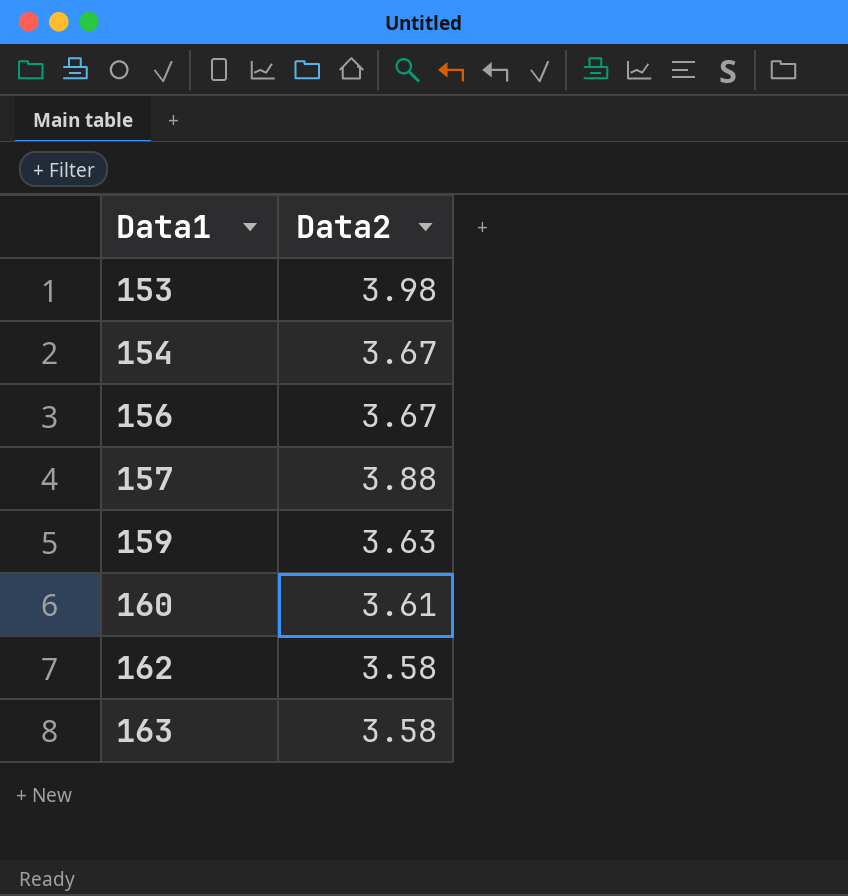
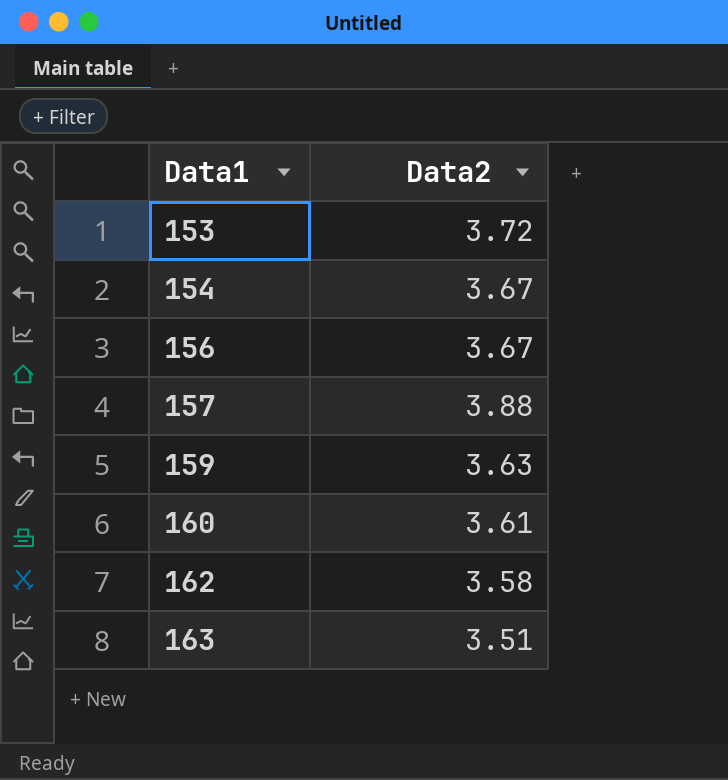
153 | Data2: 3.98 -> 3.72
163 | Data2: 3.58 -> 3.51

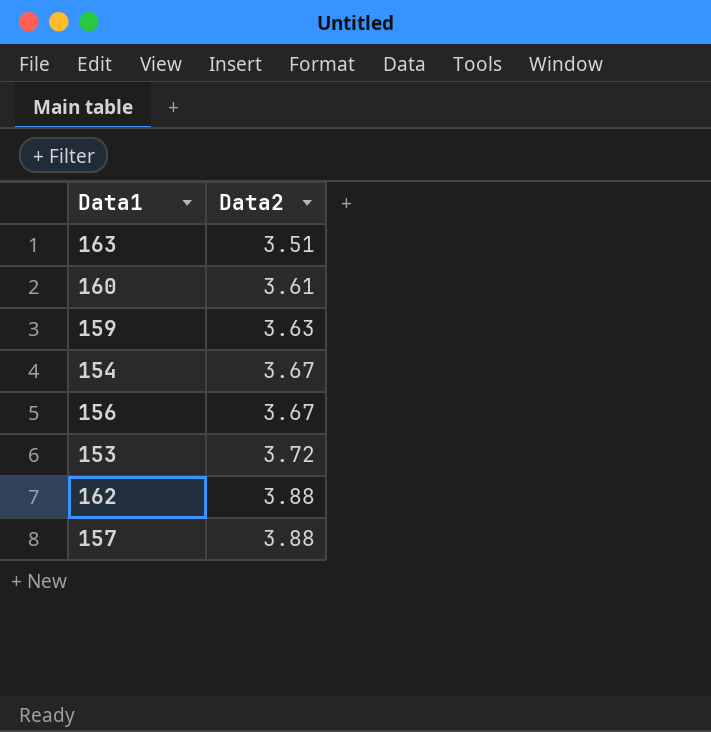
row order: Data1 ascending -> Data2 ascending
162 | Data2: 3.58 -> 3.88

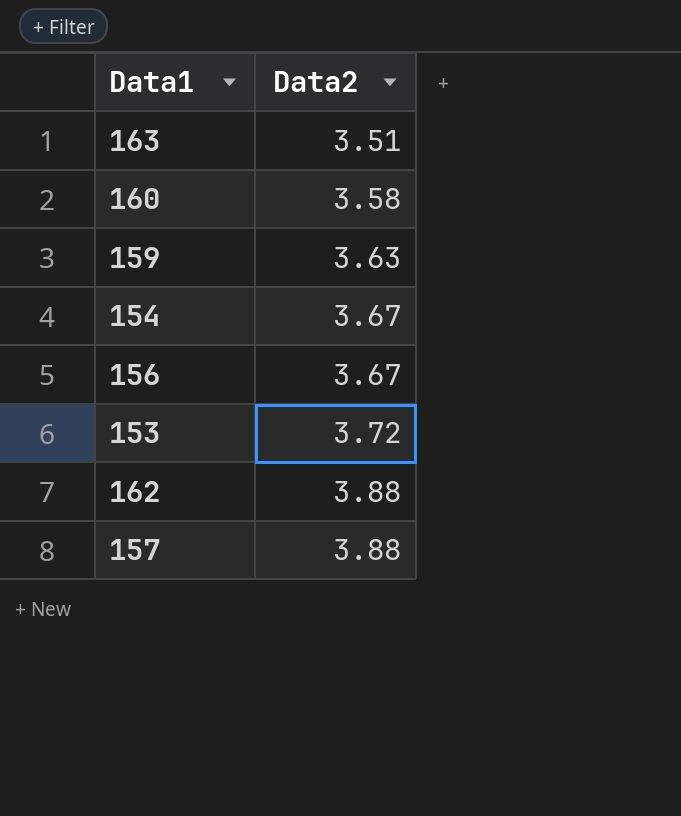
160 | Data2: 3.61 -> 3.58

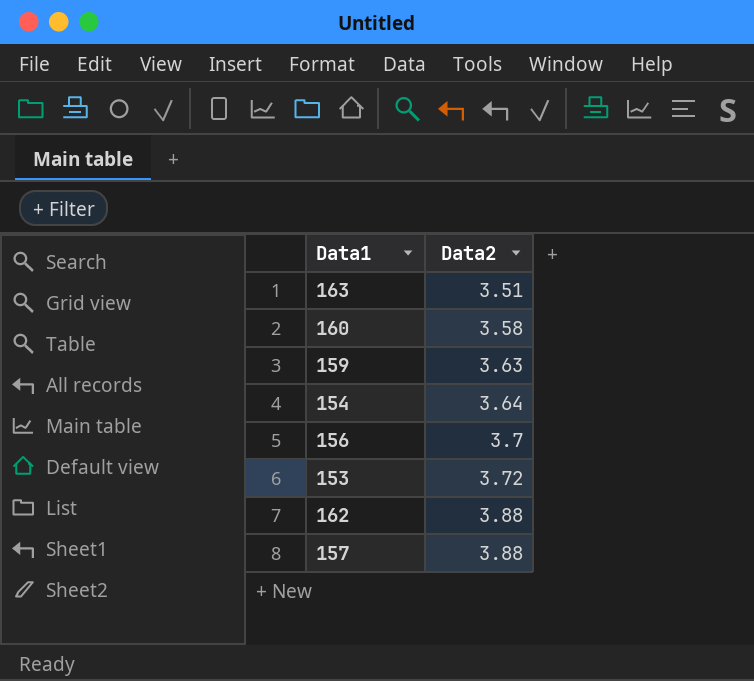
154 | Data2: 3.67 -> 3.64
156 | Data2: 3.67 -> 3.7

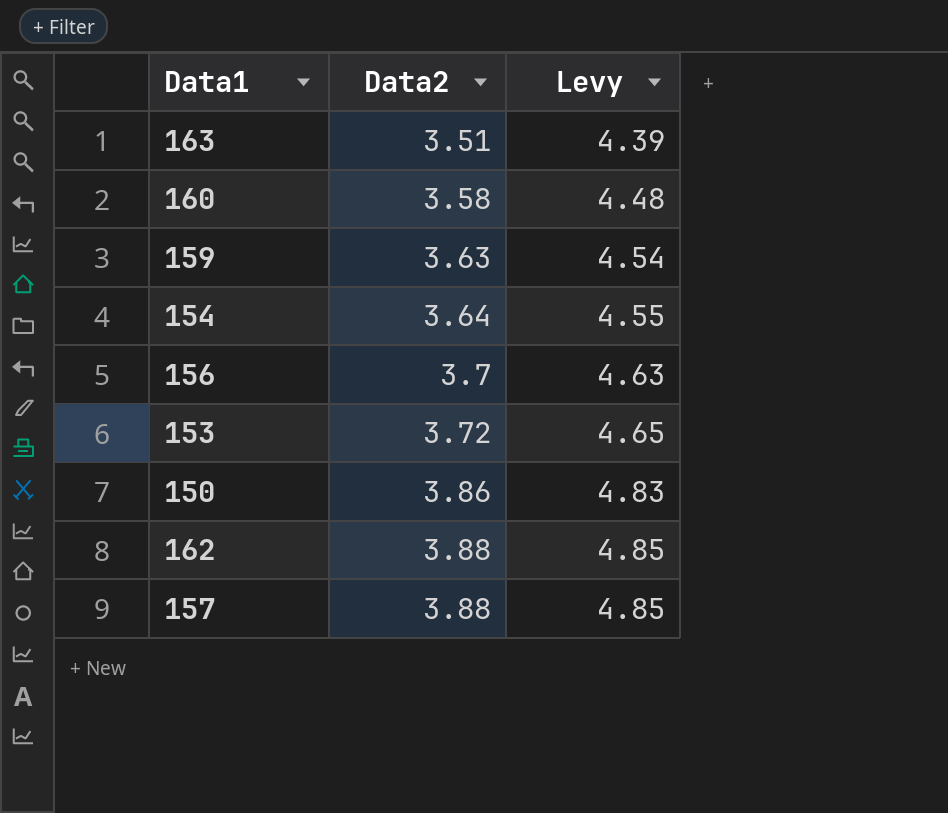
column Levy | formula: none -> [Data2] * 1.25
row 150: none -> 3.86 | 4.83

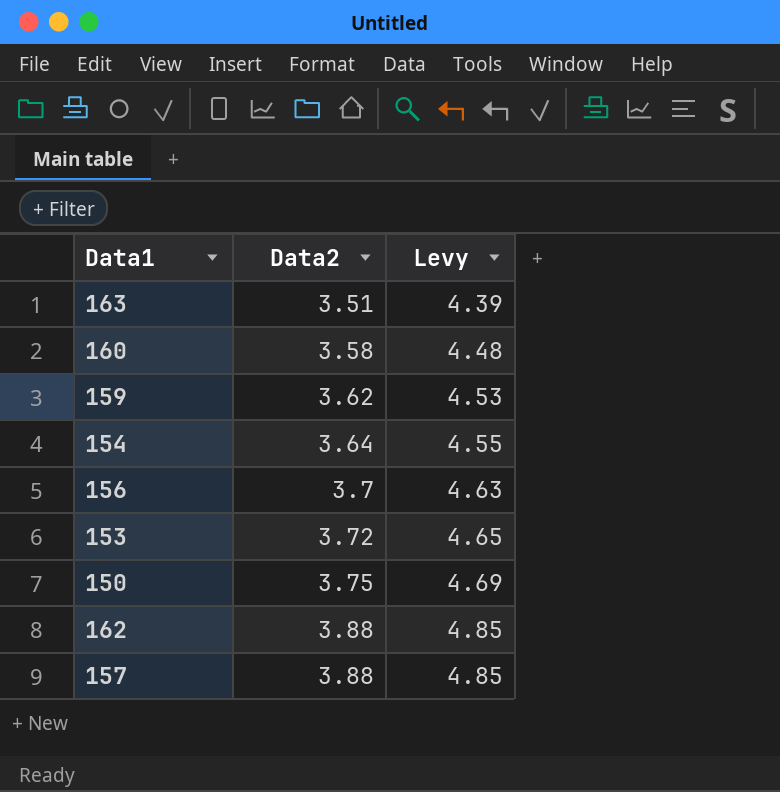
159 | Data2: 3.63 -> 3.62
159 | Levy: 4.54 -> 4.53
150 | Data2: 3.86 -> 3.75
150 | Levy: 4.83 -> 4.69

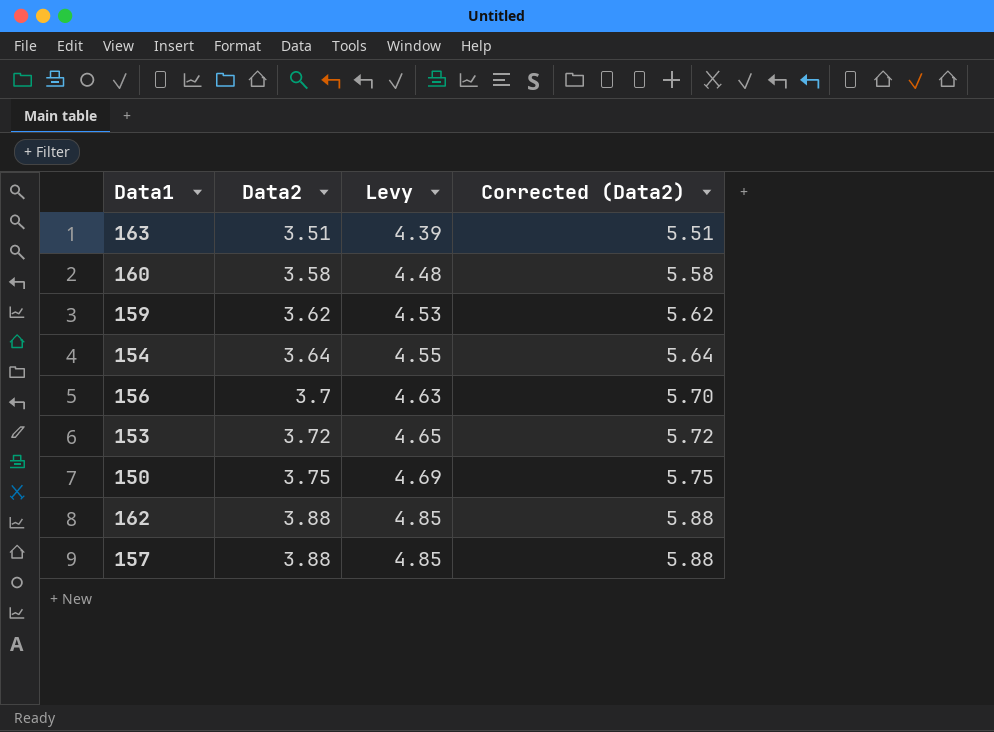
column Corrected (Data2) | formula: none -> [Data2] + 2

